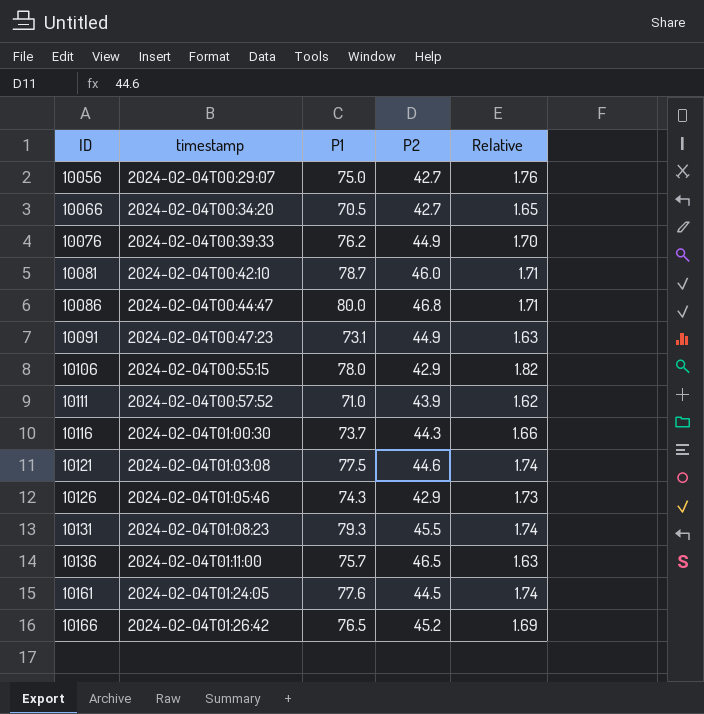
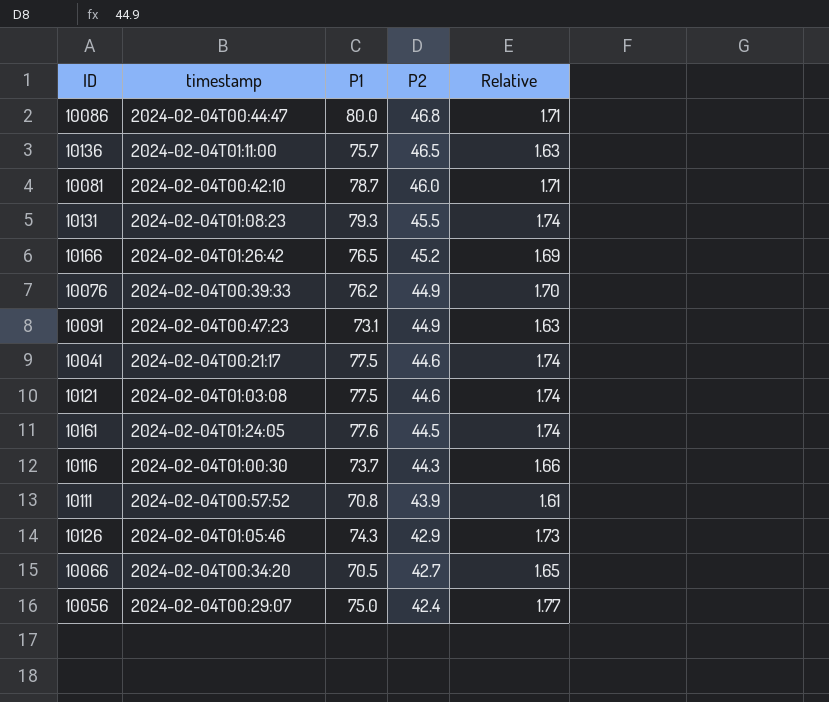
row order: ID ascending -> P2 descending
row 10106: 2024-02-04T00:55:15 | 78.0 | 42.9 | 1.82 -> none
row 10041: none -> 2024-02-04T00:21:17 | 77.5 | 44.6 | 1.74
10111 | P1: 71.0 -> 70.8
10111 | Relative: 1.62 -> 1.61
10056 | P2: 42.7 -> 42.4
10056 | Relative: 1.76 -> 1.77

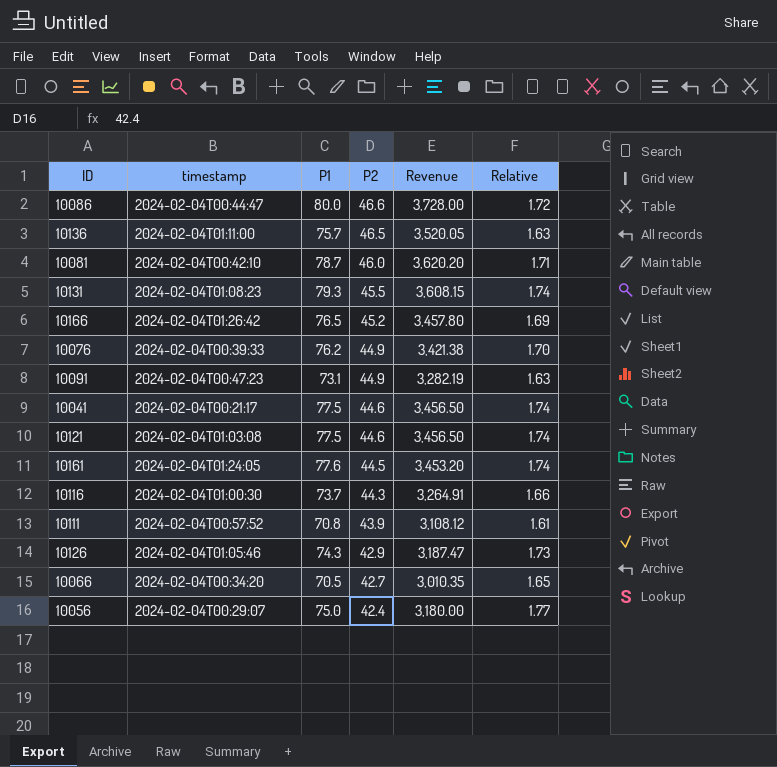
column Revenue | formula: none -> [P1] * [P2]
10086 | P2: 46.8 -> 46.6
10086 | Relative: 1.71 -> 1.72

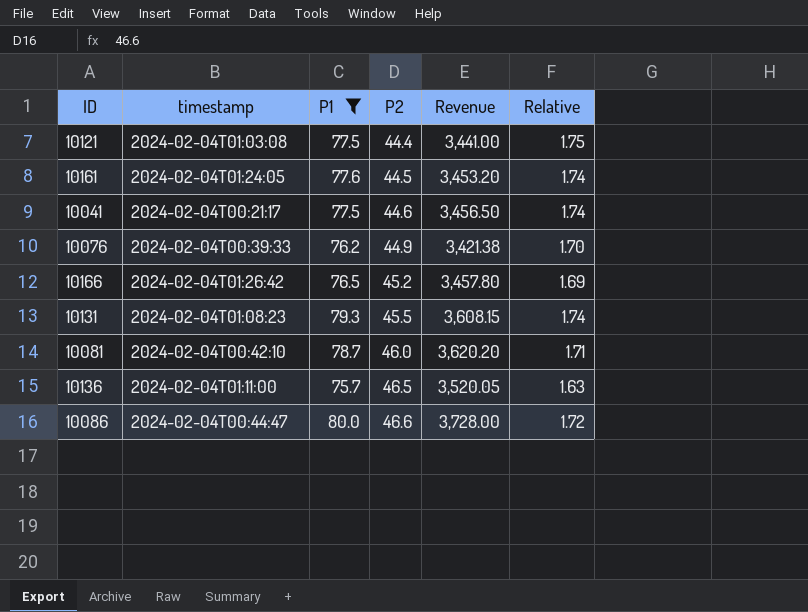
filter: none -> P1 >= 75.7
row order: P2 descending -> P2 ascending
10121 | P2: 44.6 -> 44.4
10121 | Revenue: 3,456.50 -> 3,441.00
10121 | Relative: 1.74 -> 1.75

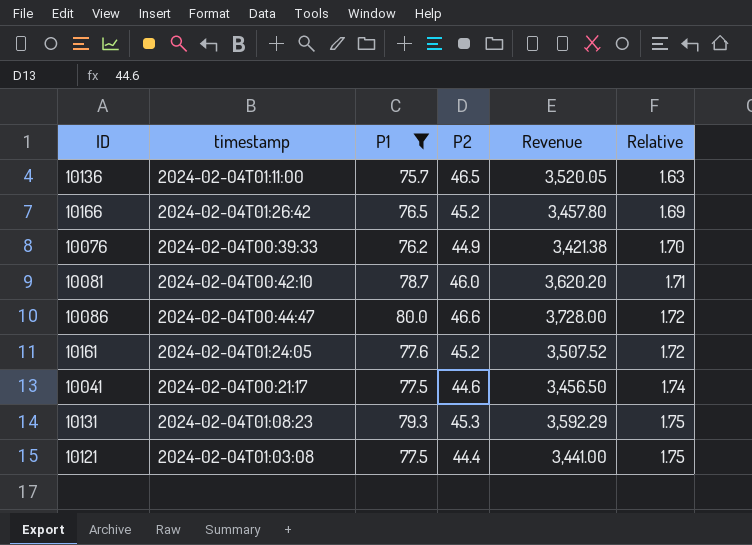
row order: P2 ascending -> Relative ascending
10161 | P2: 44.5 -> 45.2
10161 | Revenue: 3,453.20 -> 3,507.52
10161 | Relative: 1.74 -> 1.72
10131 | P2: 45.5 -> 45.3
10131 | Revenue: 3,608.15 -> 3,592.29
10131 | Relative: 1.74 -> 1.75

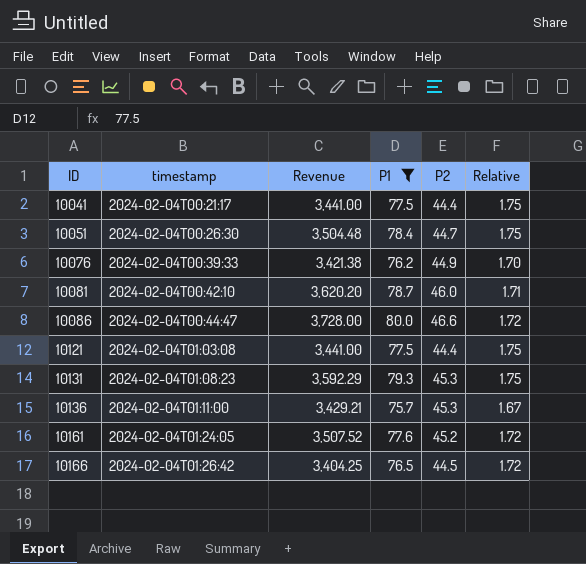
row order: Relative ascending -> ID ascending
column Revenue | position: 5 -> 3
10041 | Revenue: 3,456.50 -> 3,441.00
10041 | P2: 44.6 -> 44.4
10041 | Relative: 1.74 -> 1.75
row 10051: none -> 2024-02-04T00:26:30 | 3,504.48 | 78.4 | 44.7 | 1.75
10136 | Revenue: 3,520.05 -> 3,429.21
10136 | P2: 46.5 -> 45.3
10136 | Relative: 1.63 -> 1.67
10166 | Revenue: 3,457.80 -> 3,404.25
10166 | P2: 45.2 -> 44.5
10166 | Relative: 1.69 -> 1.72

